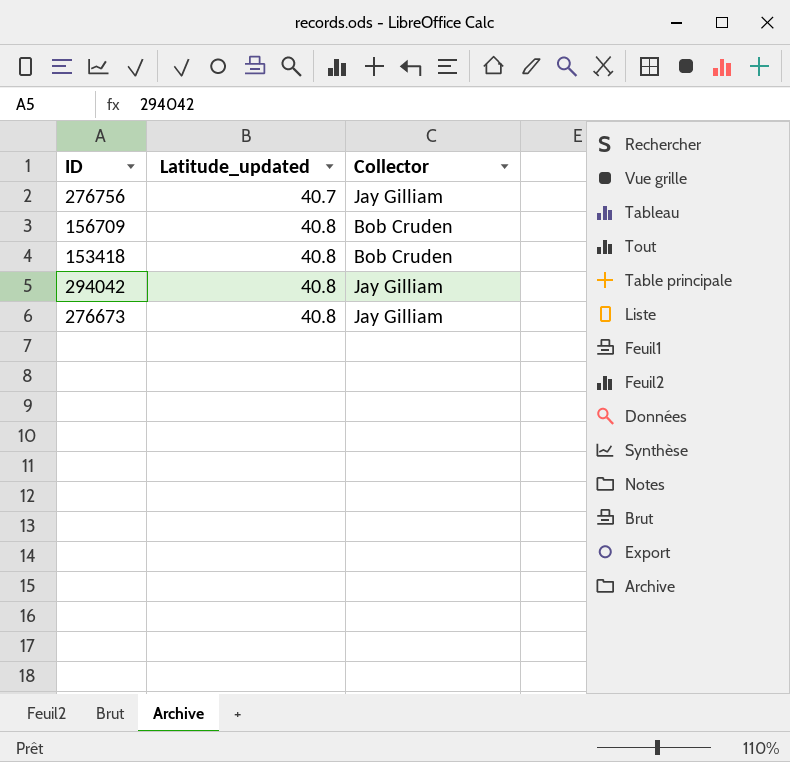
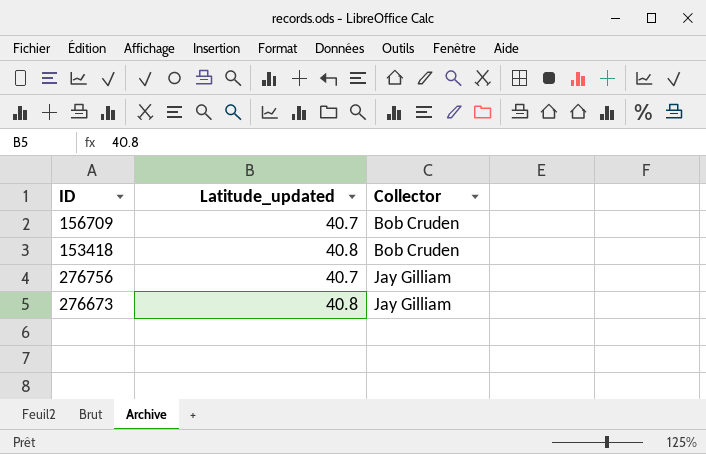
row order: Latitude_updated ascending -> Collector ascending
row 294042: 40.8 | Jay Gilliam -> none
156709 | Latitude_updated: 40.8 -> 40.7

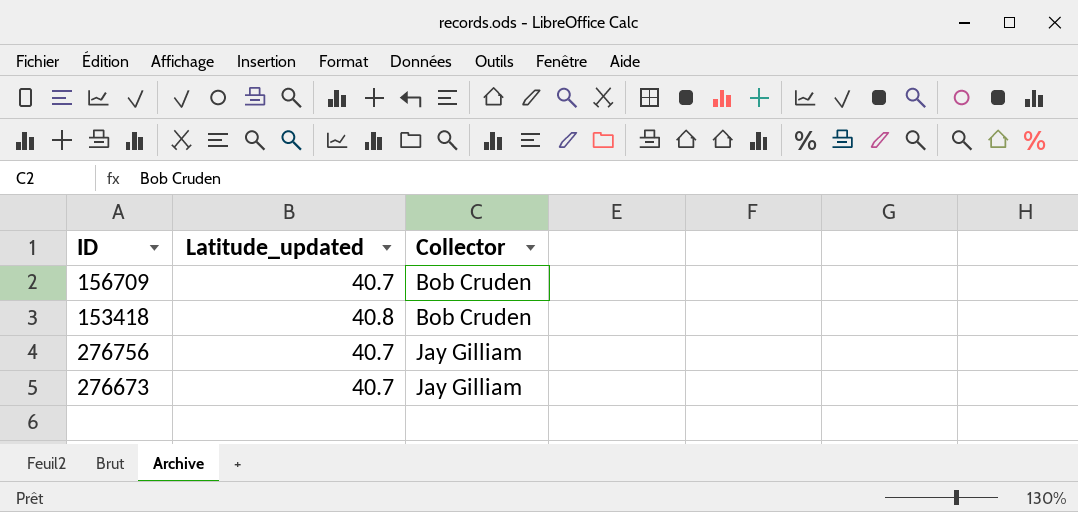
276673 | Latitude_updated: 40.8 -> 40.7

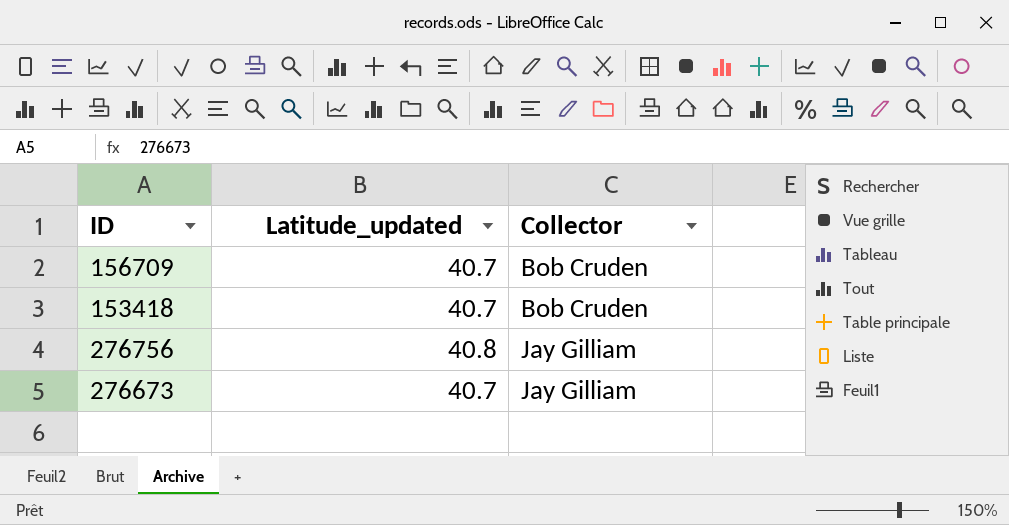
153418 | Latitude_updated: 40.8 -> 40.7
276756 | Latitude_updated: 40.7 -> 40.8

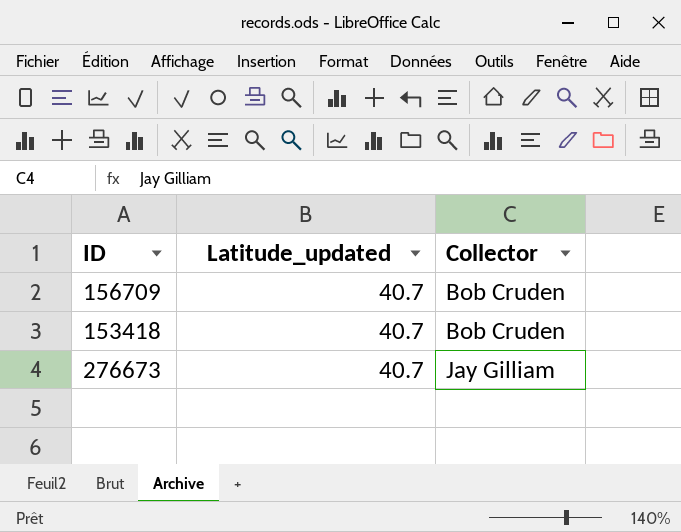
row 276756: 40.8 | Jay Gilliam -> none

